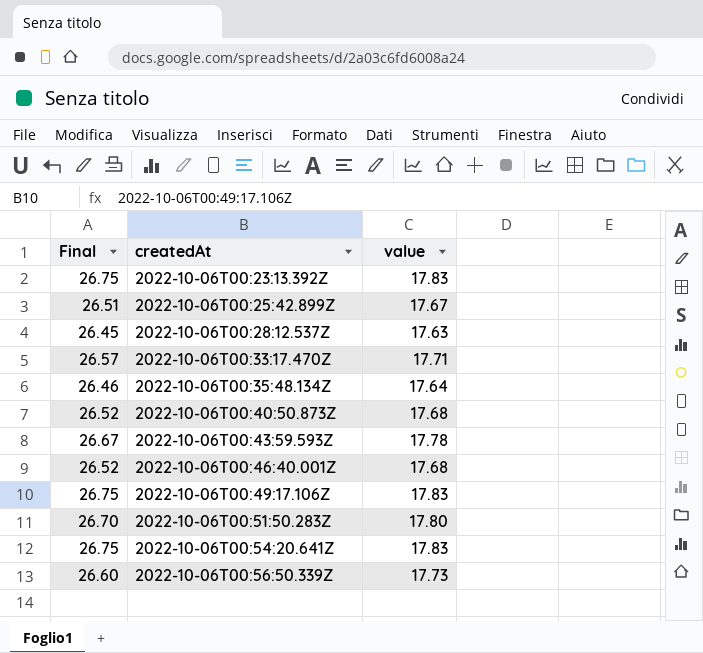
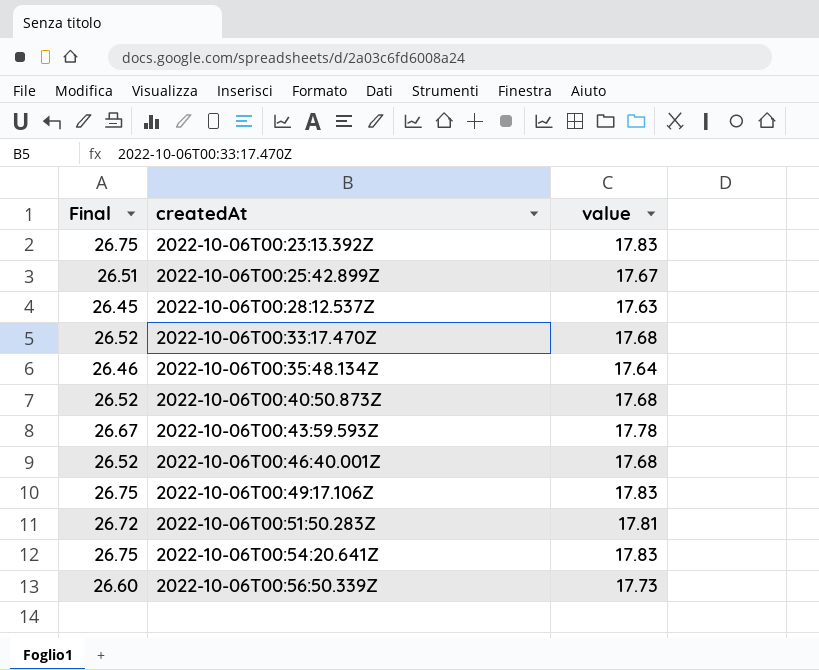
2022-10-06T00:33:17.470Z | Final: 26.57 -> 26.52
2022-10-06T00:33:17.470Z | value: 17.71 -> 17.68
2022-10-06T00:51:50.283Z | Final: 26.70 -> 26.72
2022-10-06T00:51:50.283Z | value: 17.80 -> 17.81

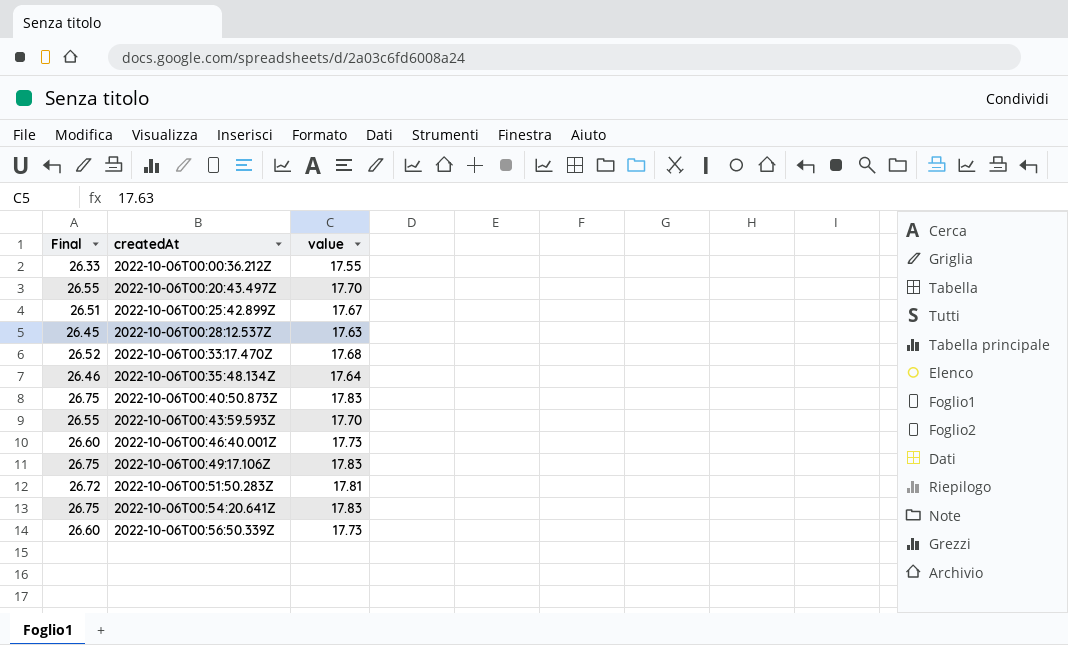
row 2022-10-06T00:23:13.392Z: 26.75 | 17.83 -> none
row 2022-10-06T00:00:36.212Z: none -> 26.33 | 17.55
row 2022-10-06T00:20:43.497Z: none -> 26.55 | 17.70
2022-10-06T00:40:50.873Z | Final: 26.52 -> 26.75
2022-10-06T00:40:50.873Z | value: 17.68 -> 17.83
2022-10-06T00:43:59.593Z | Final: 26.67 -> 26.55
2022-10-06T00:43:59.593Z | value: 17.78 -> 17.70
2022-10-06T00:46:40.001Z | Final: 26.52 -> 26.60
2022-10-06T00:46:40.001Z | value: 17.68 -> 17.73

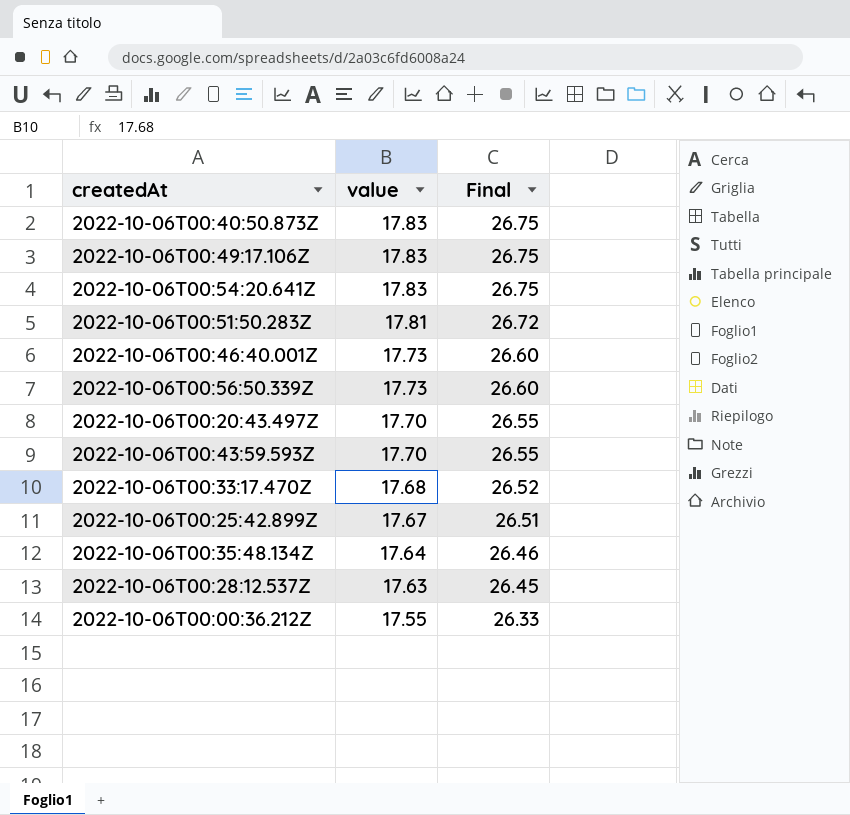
row order: createdAt ascending -> value descending
column Final | position: 1 -> 3

